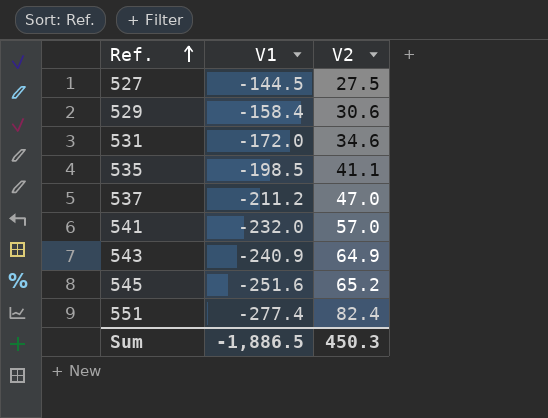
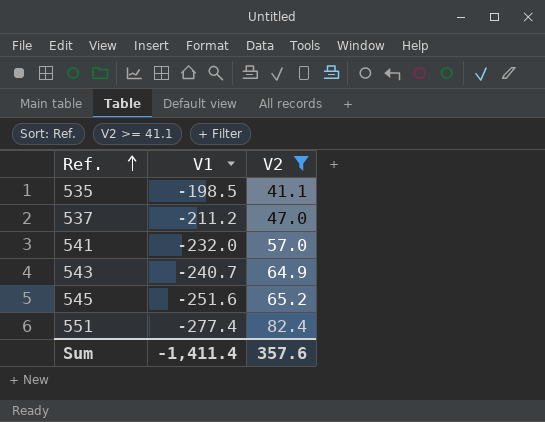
filter: none -> V2 >= 41.1
543 | V1: -240.9 -> -240.7
Sum | V1: -1,886.5 -> -1,411.4
Sum | V2: 450.3 -> 357.6

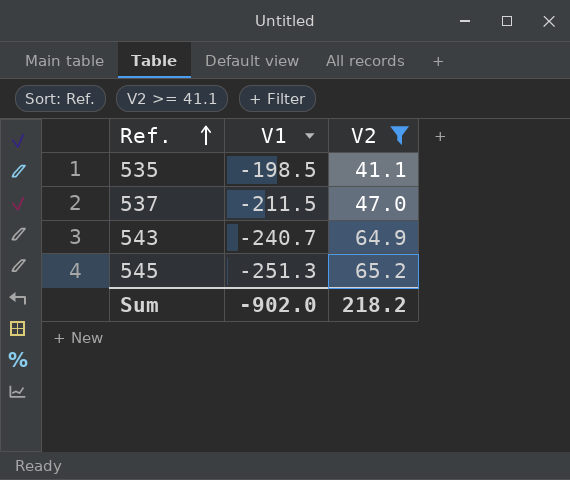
row 541: -232.0 | 57.0 -> none
row 551: -277.4 | 82.4 -> none
537 | V1: -211.2 -> -211.5
545 | V1: -251.6 -> -251.3
Sum | V1: -1,411.4 -> -902.0
Sum | V2: 357.6 -> 218.2

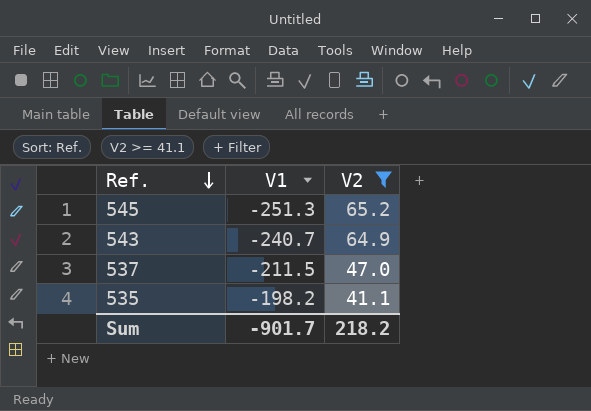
row order: Ref. ascending -> Ref. descending
535 | V1: -198.5 -> -198.2
Sum | V1: -902.0 -> -901.7

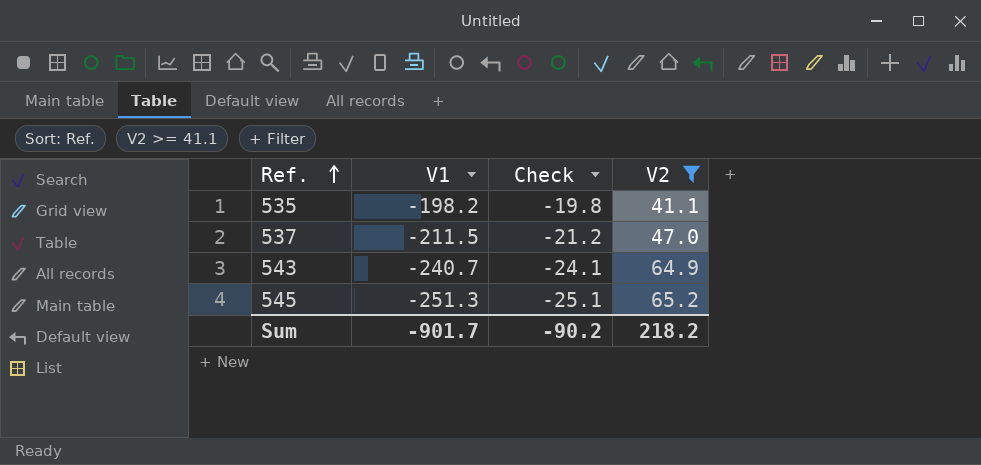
row order: Ref. descending -> Ref. ascending
column Check | formula: none -> [V1] * 0.1

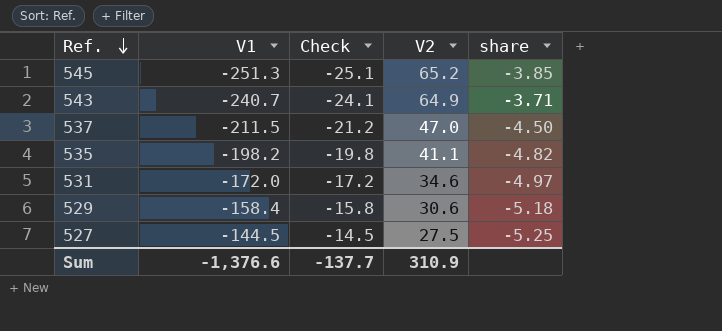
filter: V2 >= 41.1 -> none
row order: Ref. ascending -> Ref. descending
column share | formula: none -> [V1] / [V2]
Sum | V1: -901.7 -> -1,376.6
Sum | Check: -90.2 -> -137.7
Sum | V2: 218.2 -> 310.9

